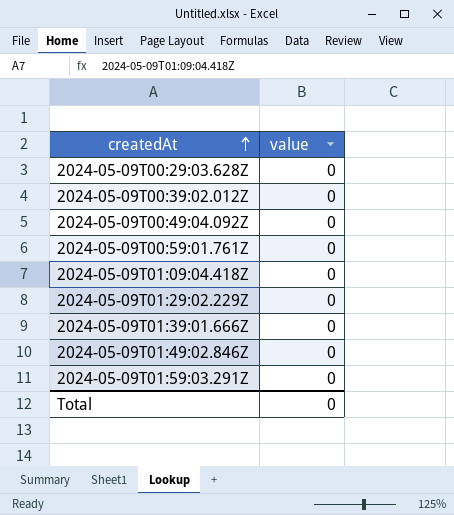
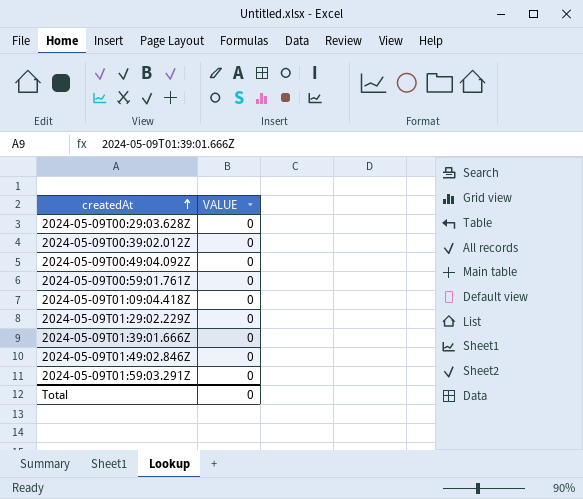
column name: value -> VALUE

